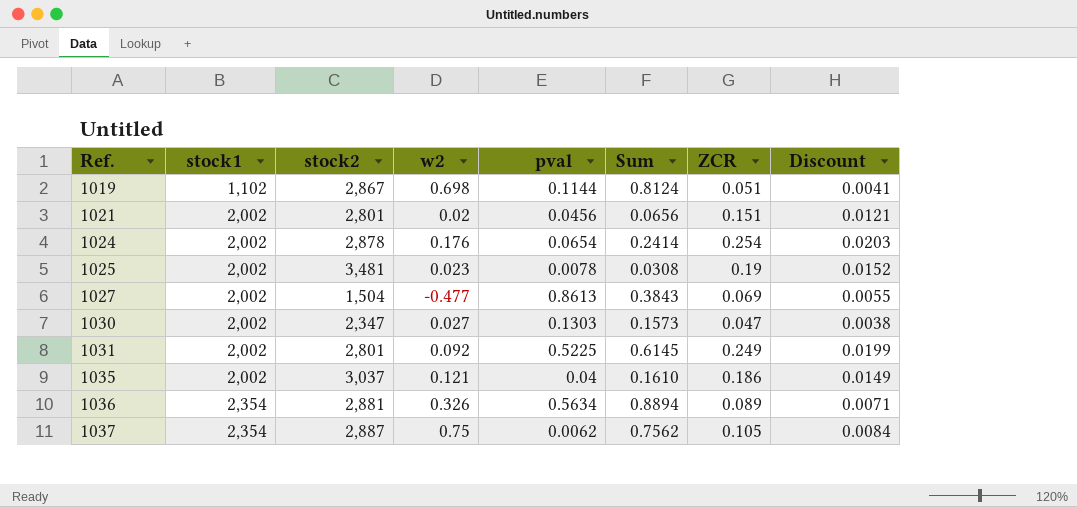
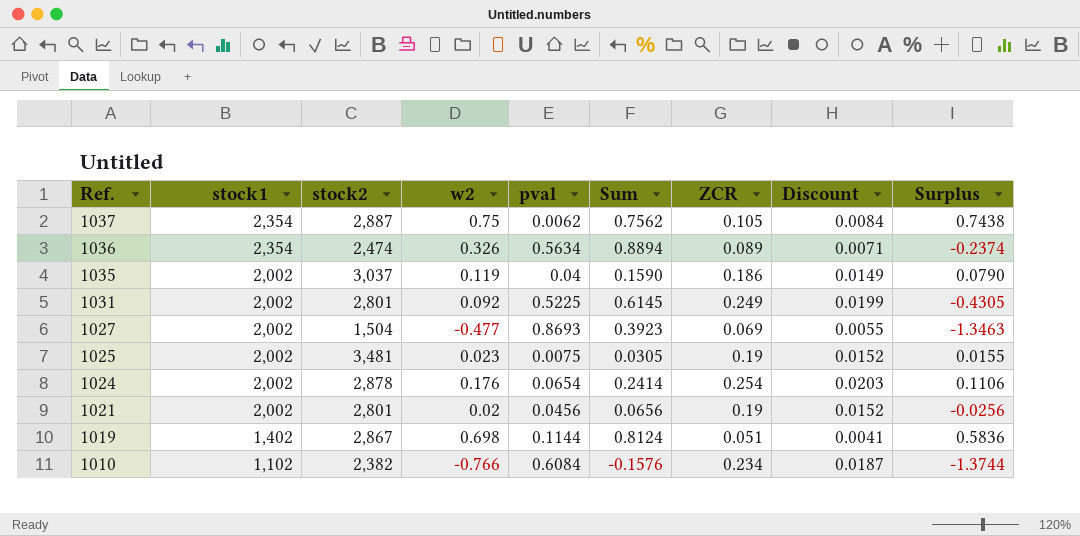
row order: Ref. ascending -> Ref. descending
column Surplus | formula: none -> [w2] - [pval]
row 1030: 2,002 | 2,347 | 0.027 | 0.1303 | 0.1573 | 0.047 | 0.0038 -> none
1036 | stock2: 2,881 -> 2,474
1035 | w2: 0.121 -> 0.119
1035 | Sum: 0.1610 -> 0.1590
1027 | pval: 0.8613 -> 0.8693
1027 | Sum: 0.3843 -> 0.3923
1025 | pval: 0.0078 -> 0.0075
1025 | Sum: 0.0308 -> 0.0305
1021 | ZCR: 0.151 -> 0.19
1021 | Discount: 0.0121 -> 0.0152
1019 | stock1: 1,102 -> 1,402
row 1010: none -> 1,102 | 2,382 | -0.766 | 0.6084 | -0.1576 | 0.234 | 0.0187 | -1.3744

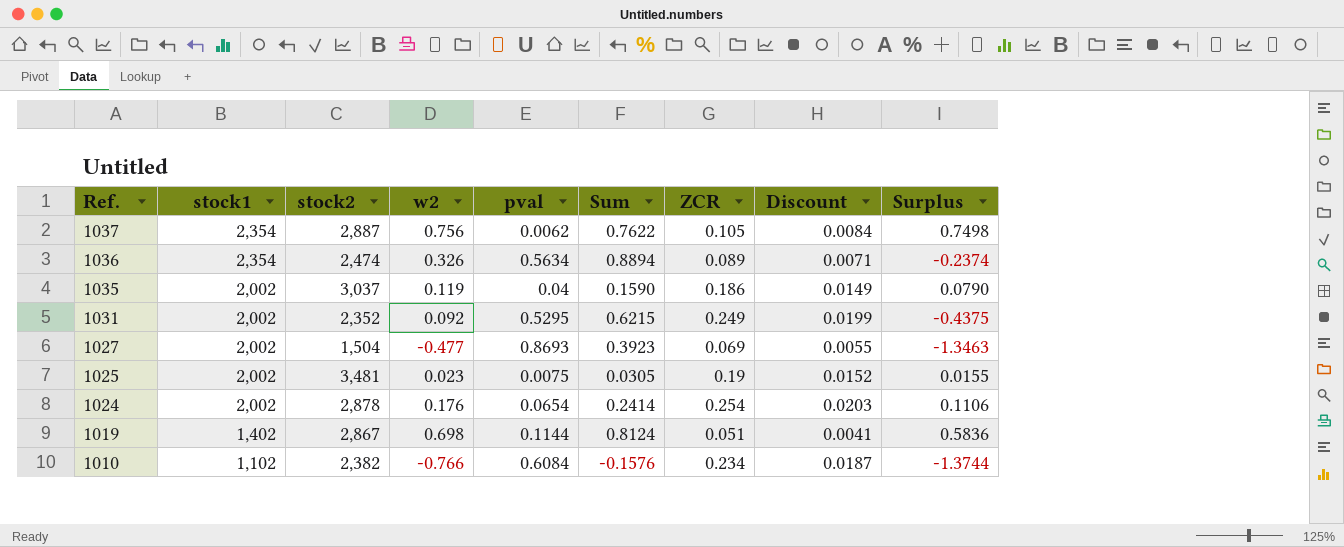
row 1021: 2,002 | 2,801 | 0.02 | 0.0456 | 0.0656 | 0.19 | 0.0152 | -0.0256 -> none
1037 | w2: 0.75 -> 0.756
1037 | Sum: 0.7562 -> 0.7622
1037 | Surplus: 0.7438 -> 0.7498
1031 | stock2: 2,801 -> 2,352
1031 | pval: 0.5225 -> 0.5295
1031 | Sum: 0.6145 -> 0.6215
1031 | Surplus: -0.4305 -> -0.4375

